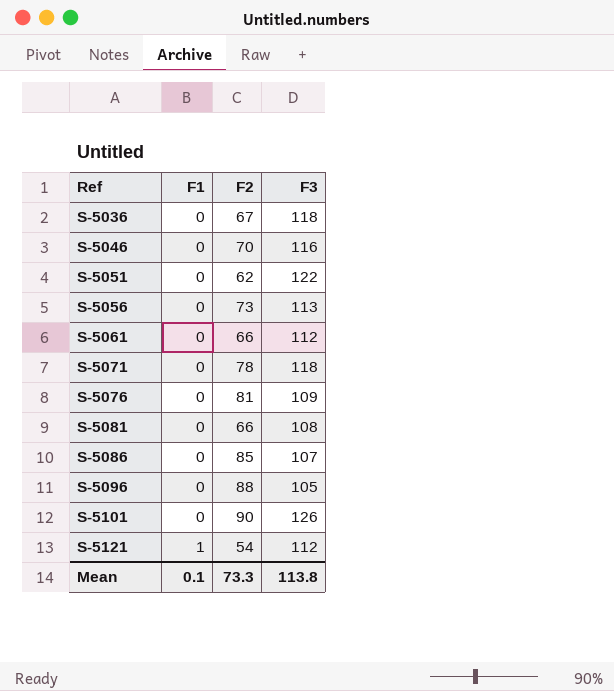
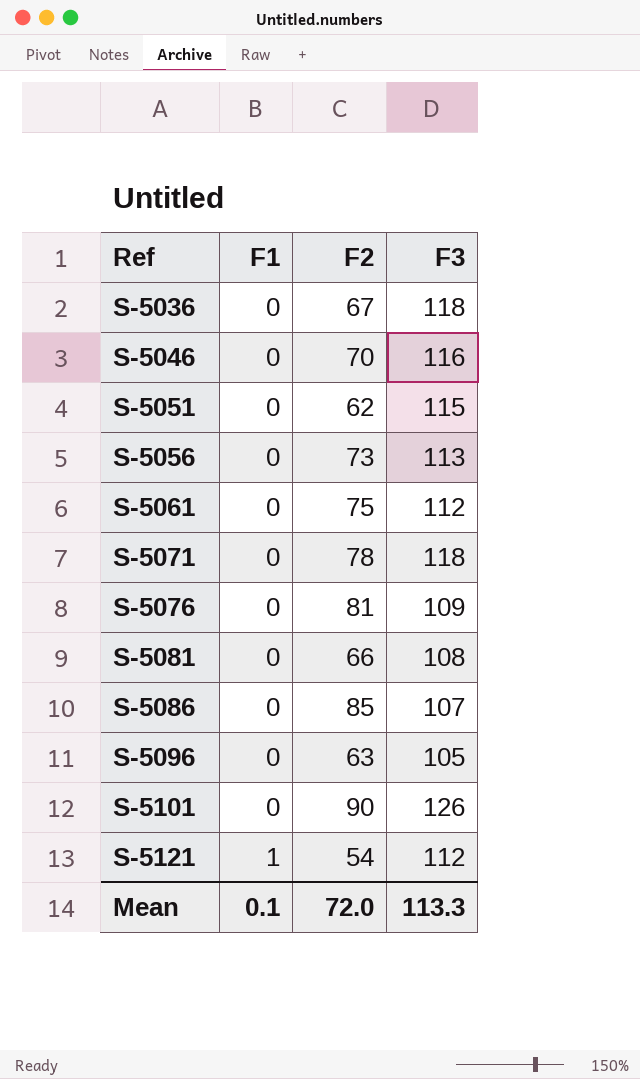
S-5051 | F3: 122 -> 115
S-5061 | F2: 66 -> 75
S-5096 | F2: 88 -> 63
Mean | F2: 73.3 -> 72.0
Mean | F3: 113.8 -> 113.3

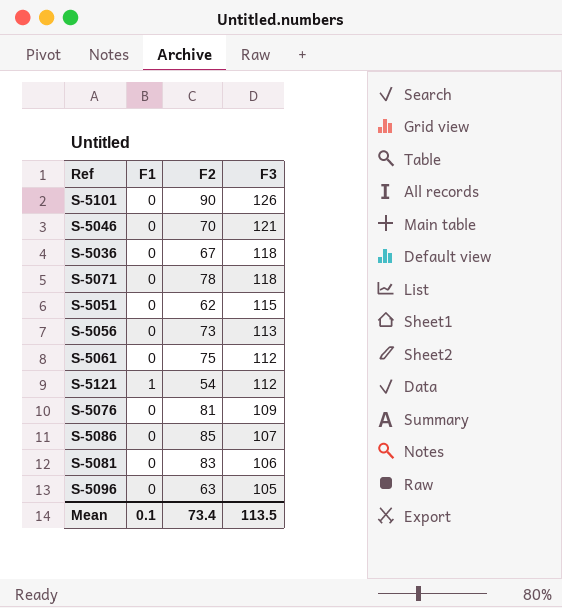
row order: Ref ascending -> F3 descending
S-5046 | F3: 116 -> 121
S-5081 | F2: 66 -> 83
S-5081 | F3: 108 -> 106
Mean | F2: 72.0 -> 73.4
Mean | F3: 113.3 -> 113.5

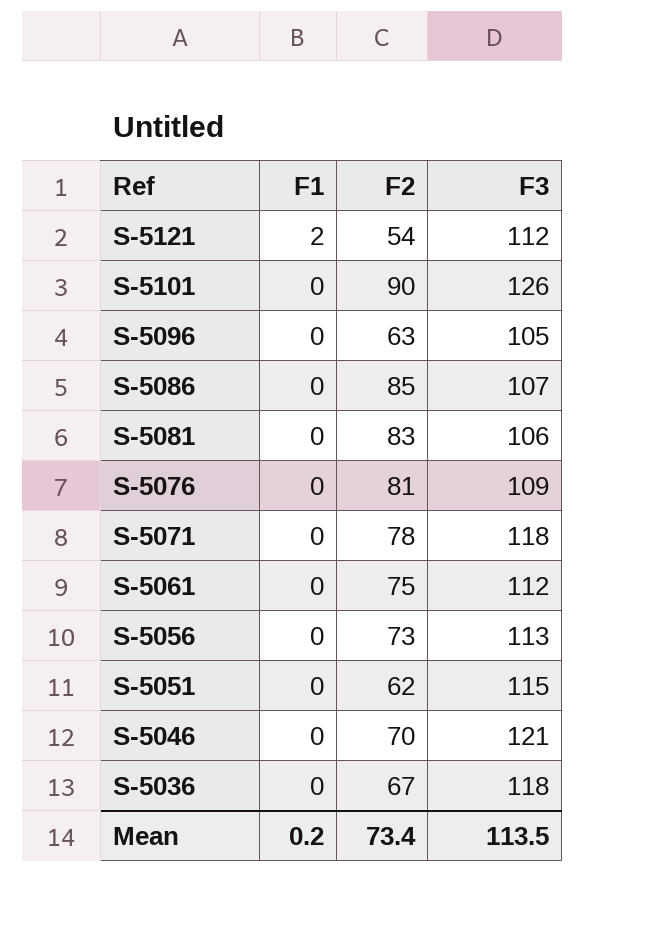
row order: F3 descending -> Ref descending
S-5121 | F1: 1 -> 2
Mean | F1: 0.1 -> 0.2

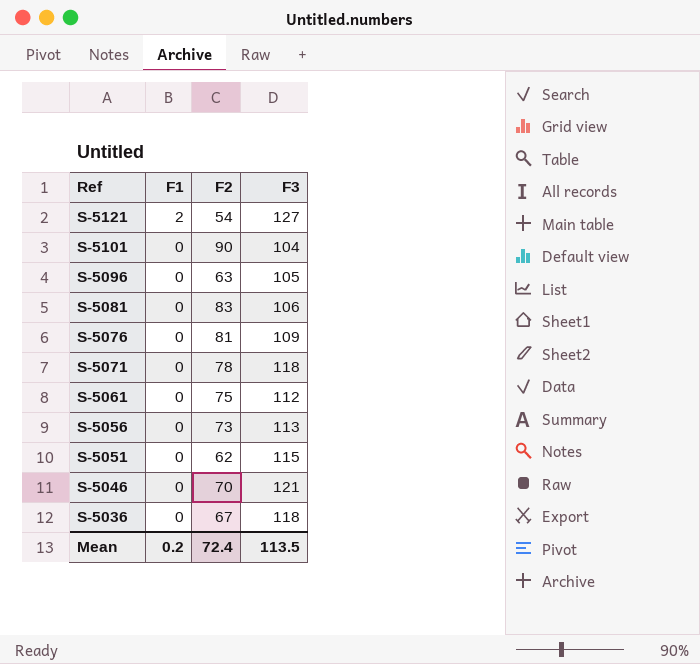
row S-5086: 0 | 85 | 107 -> none
S-5121 | F3: 112 -> 127
S-5101 | F3: 126 -> 104
Mean | F2: 73.4 -> 72.4

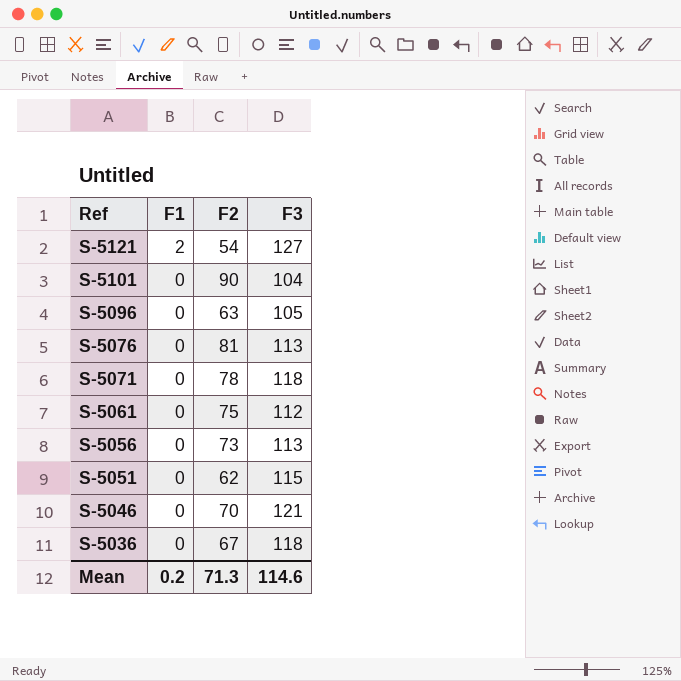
row S-5081: 0 | 83 | 106 -> none
S-5076 | F3: 109 -> 113
Mean | F2: 72.4 -> 71.3
Mean | F3: 113.5 -> 114.6

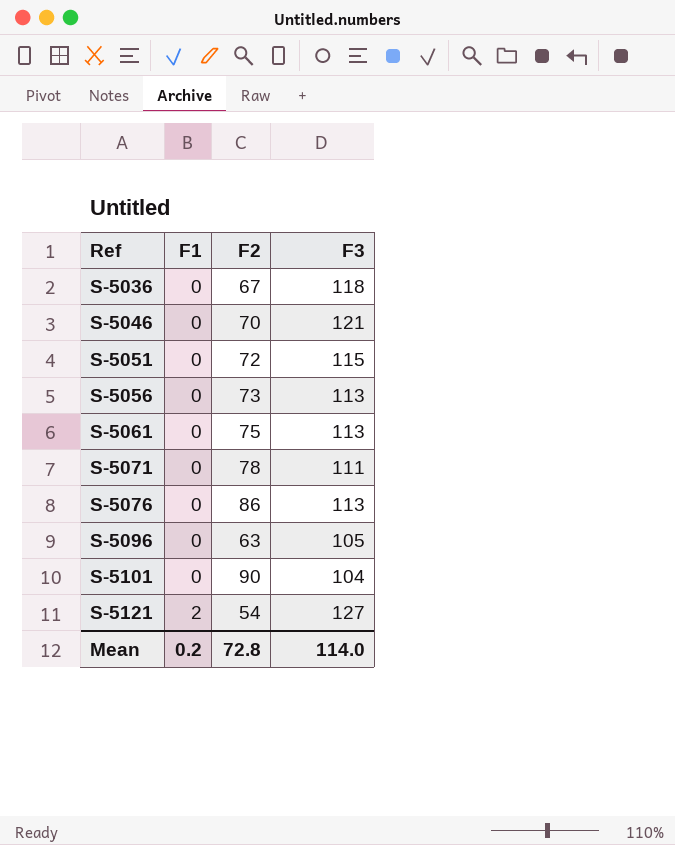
row order: Ref descending -> Ref ascending
S-5051 | F2: 62 -> 72
S-5061 | F3: 112 -> 113
S-5071 | F3: 118 -> 111
S-5076 | F2: 81 -> 86
Mean | F2: 71.3 -> 72.8
Mean | F3: 114.6 -> 114.0

